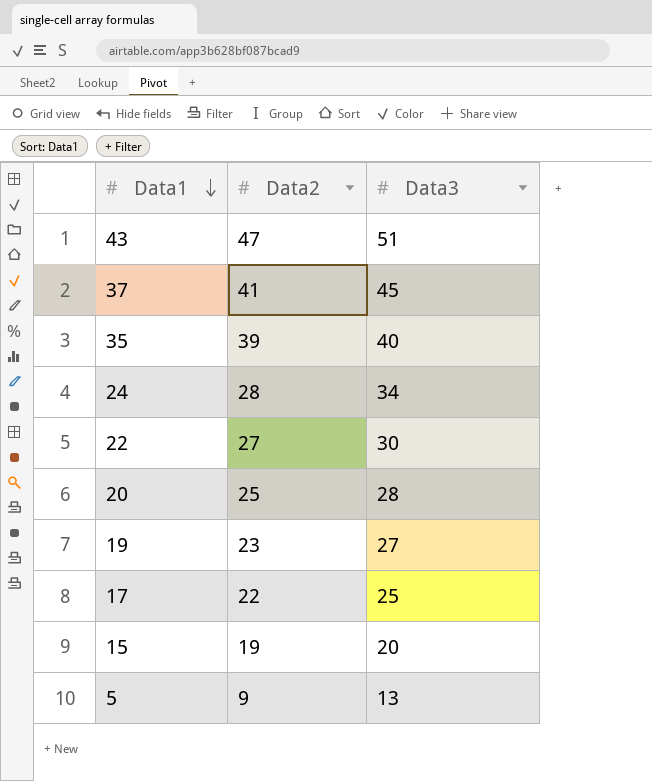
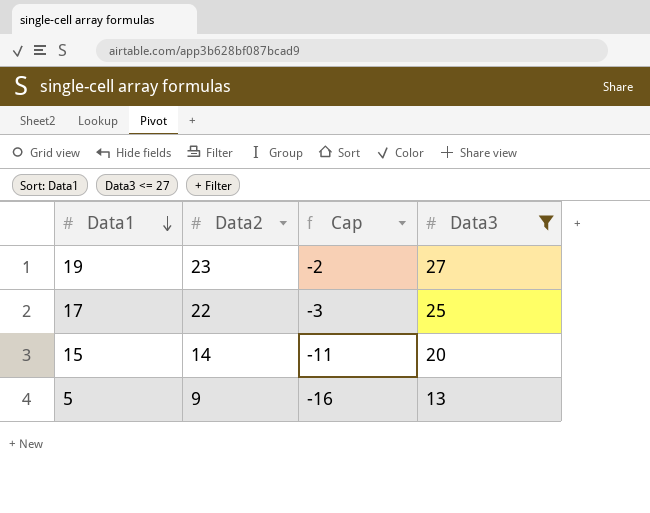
filter: none -> Data3 <= 27
column Cap | formula: none -> [Data2] - 25
15 | Data2: 19 -> 14

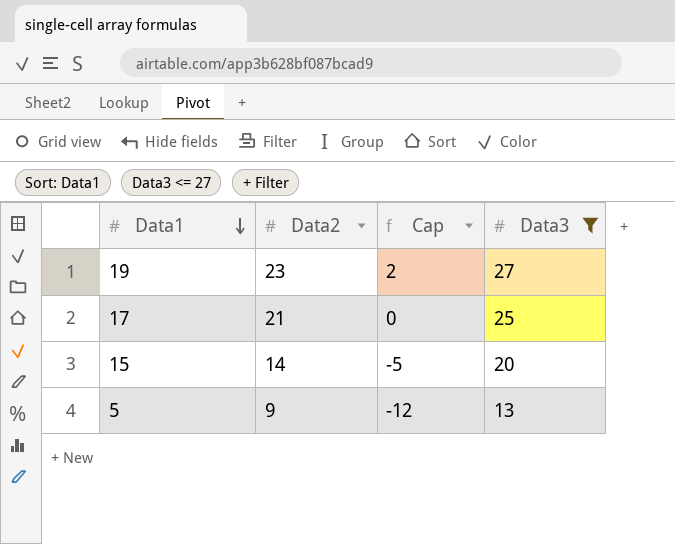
column Cap | formula: [Data2] - 25 -> [Data3] - 25
17 | Data2: 22 -> 21

